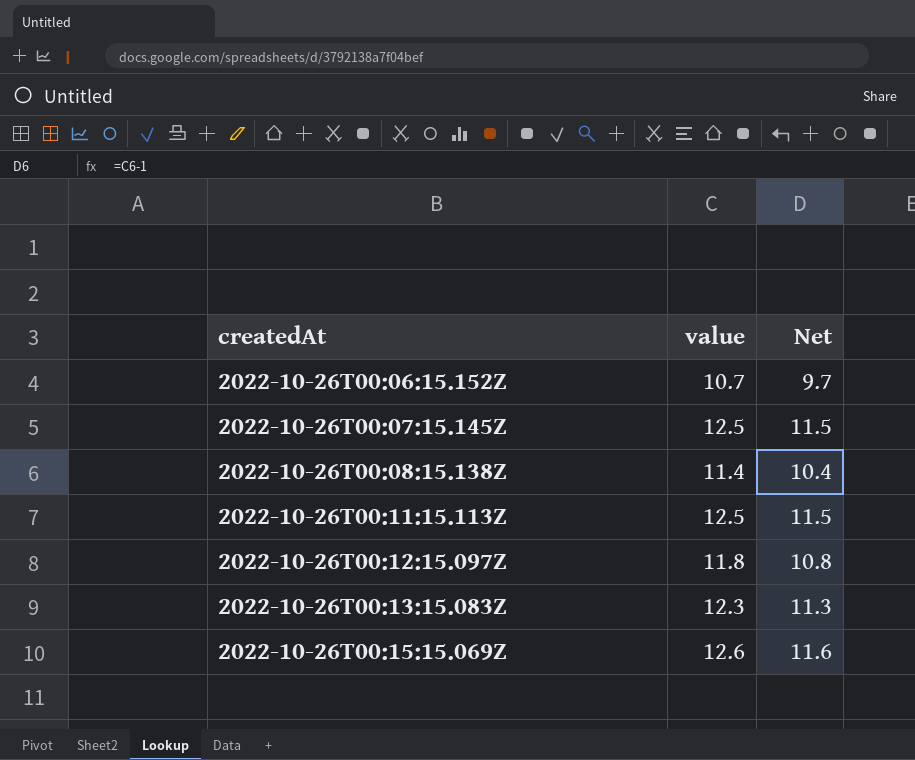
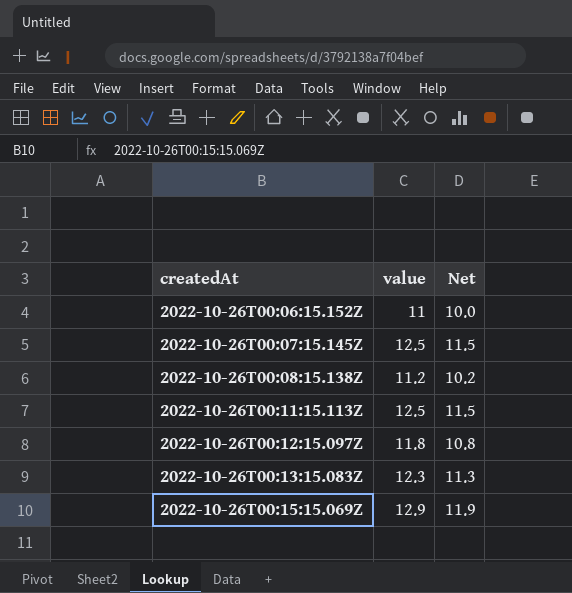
2022-10-26T00:06:15.152Z | value: 10.7 -> 11
2022-10-26T00:06:15.152Z | Net: 9.7 -> 10.0
2022-10-26T00:08:15.138Z | value: 11.4 -> 11.2
2022-10-26T00:08:15.138Z | Net: 10.4 -> 10.2
2022-10-26T00:15:15.069Z | value: 12.6 -> 12.9
2022-10-26T00:15:15.069Z | Net: 11.6 -> 11.9

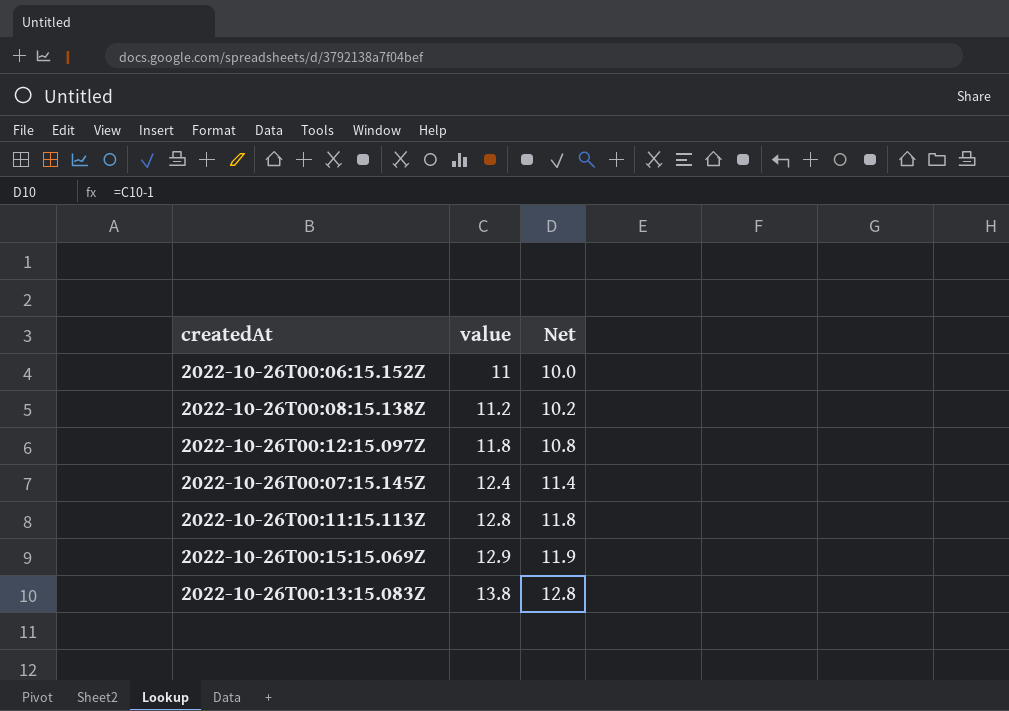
row order: createdAt ascending -> value ascending
2022-10-26T00:07:15.145Z | value: 12.5 -> 12.4
2022-10-26T00:07:15.145Z | Net: 11.5 -> 11.4
2022-10-26T00:11:15.113Z | value: 12.5 -> 12.8
2022-10-26T00:11:15.113Z | Net: 11.5 -> 11.8
2022-10-26T00:13:15.083Z | value: 12.3 -> 13.8
2022-10-26T00:13:15.083Z | Net: 11.3 -> 12.8

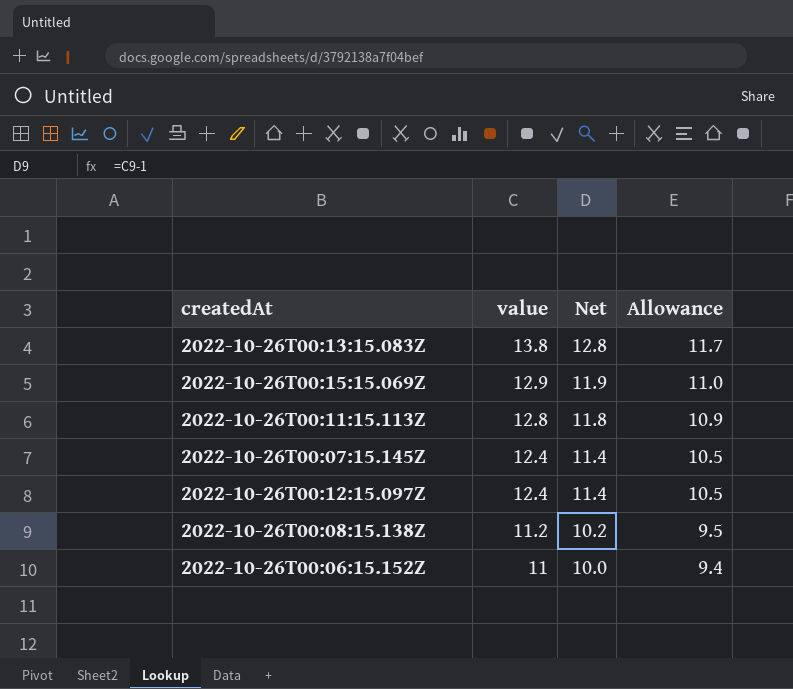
row order: value ascending -> value descending
column Allowance | formula: none -> [value] * 0.85
2022-10-26T00:12:15.097Z | value: 11.8 -> 12.4
2022-10-26T00:12:15.097Z | Net: 10.8 -> 11.4

